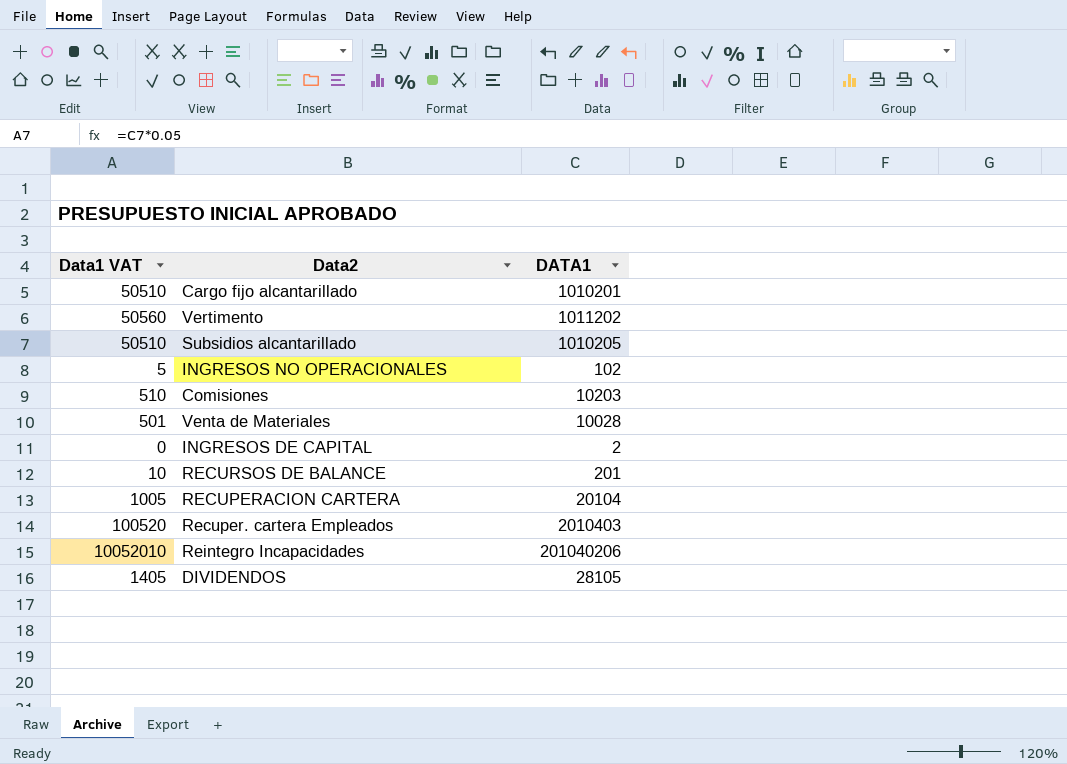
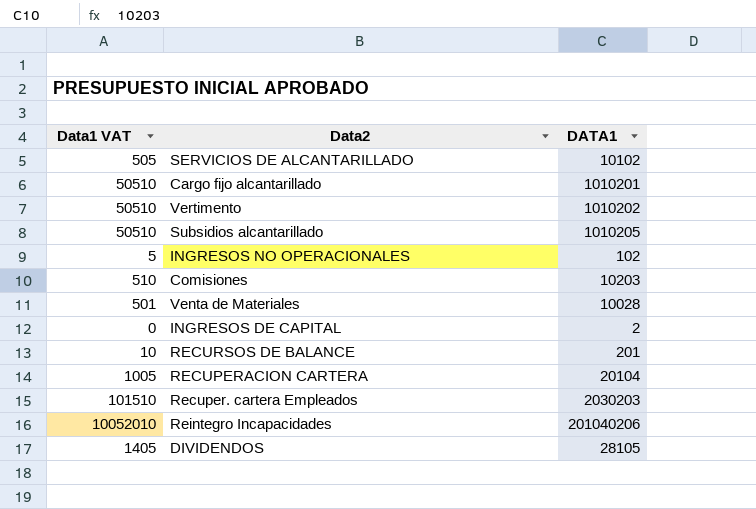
row SERVICIOS DE ALCANTARILLADO: none -> 505 | 10102
Vertimento | Data1 VAT: 50560 -> 50510
Vertimento | DATA1: 1011202 -> 1010202
Recuper. cartera Empleados | Data1 VAT: 100520 -> 101510
Recuper. cartera Empleados | DATA1: 2010403 -> 2030203

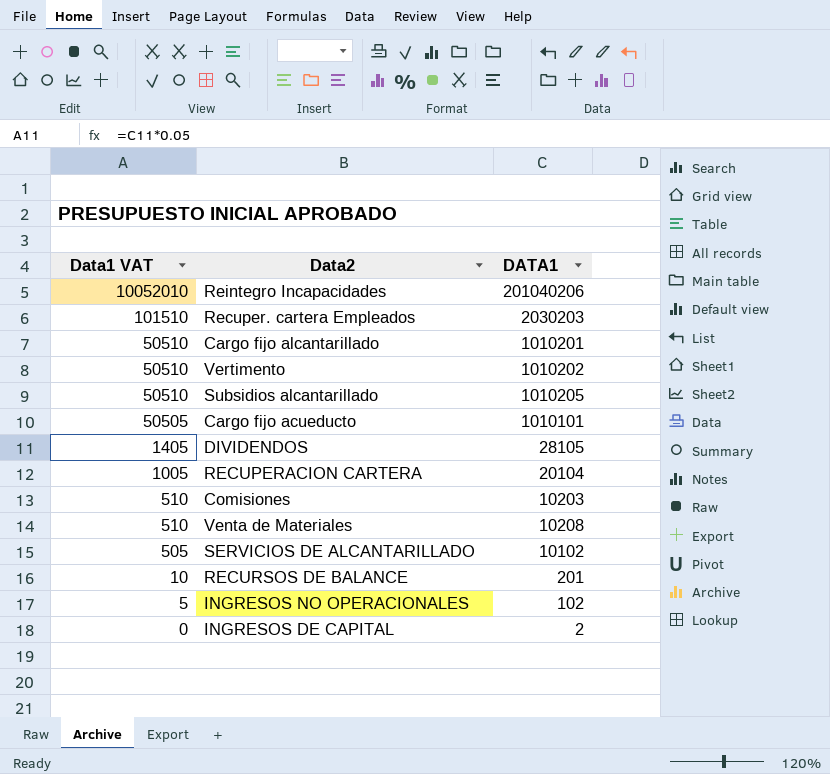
row order: none -> Data1 VAT descending
row Cargo fijo acueducto: none -> 50505 | 1010101
Venta de Materiales | Data1 VAT: 501 -> 510
Venta de Materiales | DATA1: 10028 -> 10208

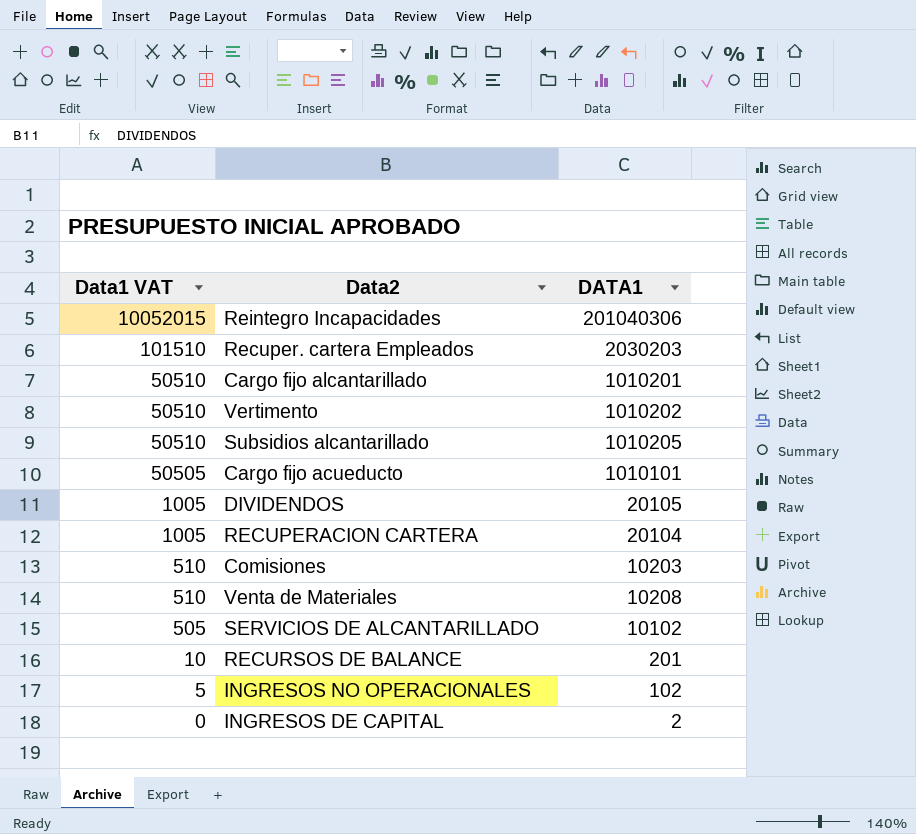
Reintegro Incapacidades | Data1 VAT: 10052010 -> 10052015
Reintegro Incapacidades | DATA1: 201040206 -> 201040306
DIVIDENDOS | Data1 VAT: 1405 -> 1005
DIVIDENDOS | DATA1: 28105 -> 20105

